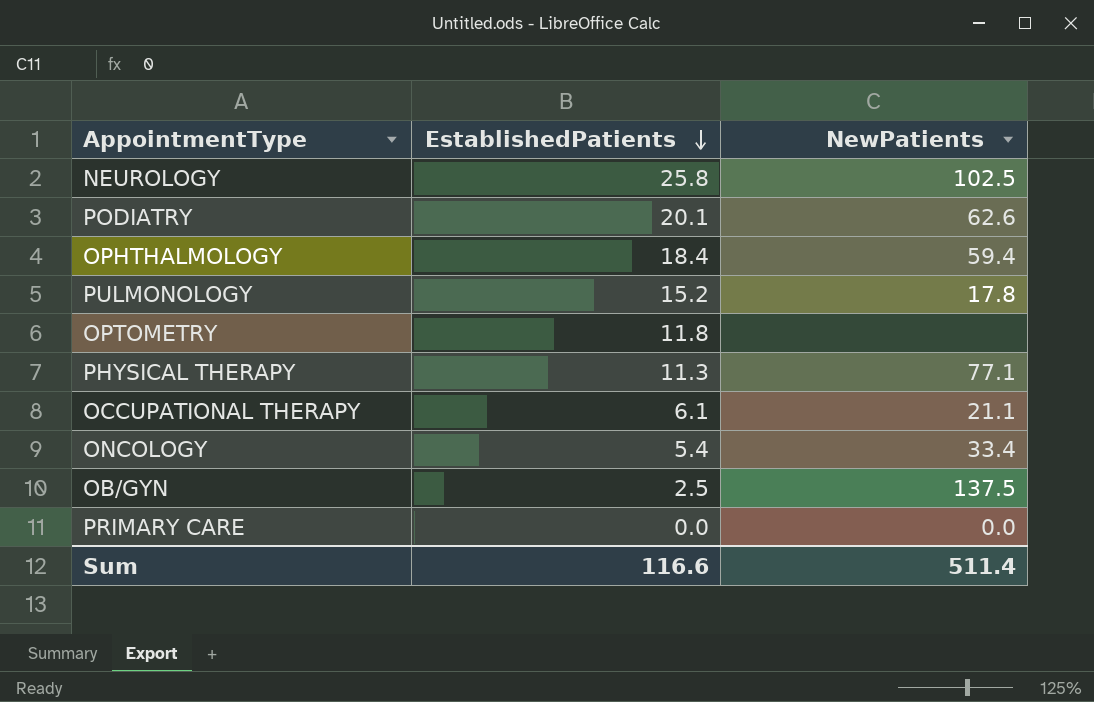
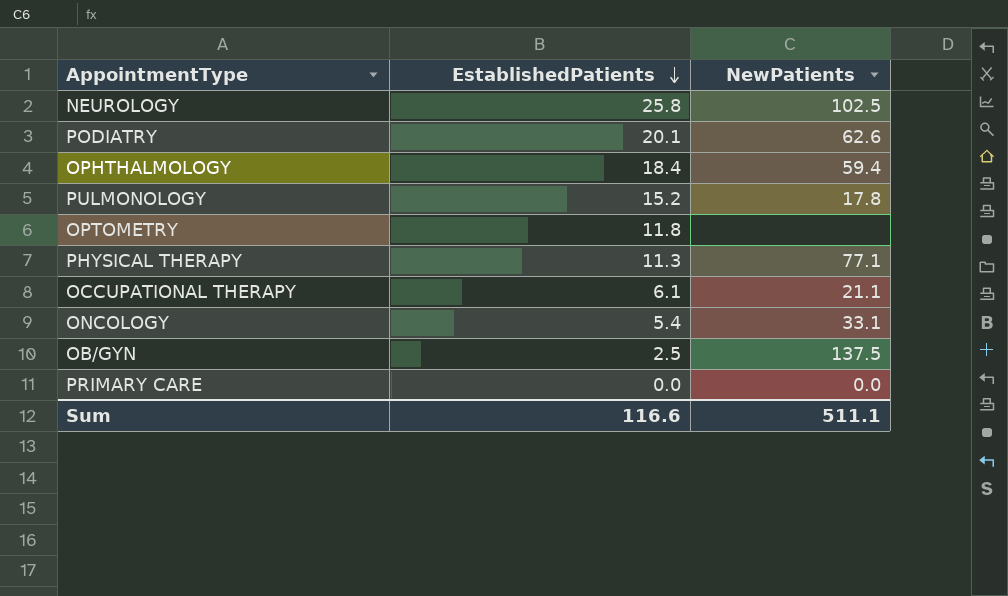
ONCOLOGY | NewPatients: 33.4 -> 33.1
Sum | NewPatients: 511.4 -> 511.1

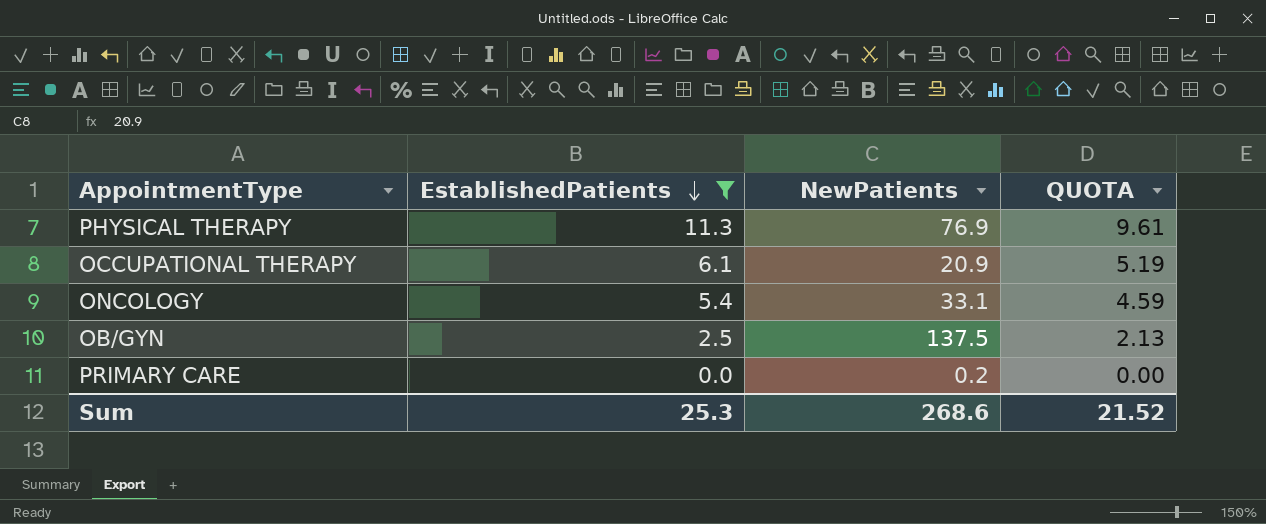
filter: none -> EstablishedPatients <= 11.3
column QUOTA | formula: none -> [EstablishedPatients] * 0.85
PHYSICAL THERAPY | NewPatients: 77.1 -> 76.9
OCCUPATIONAL THERAPY | NewPatients: 21.1 -> 20.9
PRIMARY CARE | NewPatients: 0.0 -> 0.2
Sum | EstablishedPatients: 116.6 -> 25.3
Sum | NewPatients: 511.1 -> 268.6

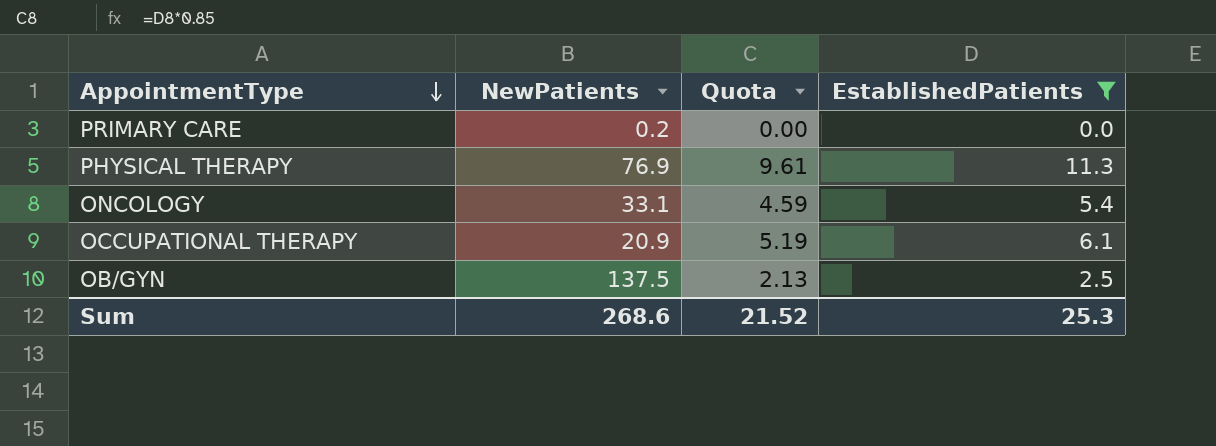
row order: EstablishedPatients descending -> AppointmentType descending
column name: QUOTA -> Quota
column EstablishedPatients | position: 2 -> 4

